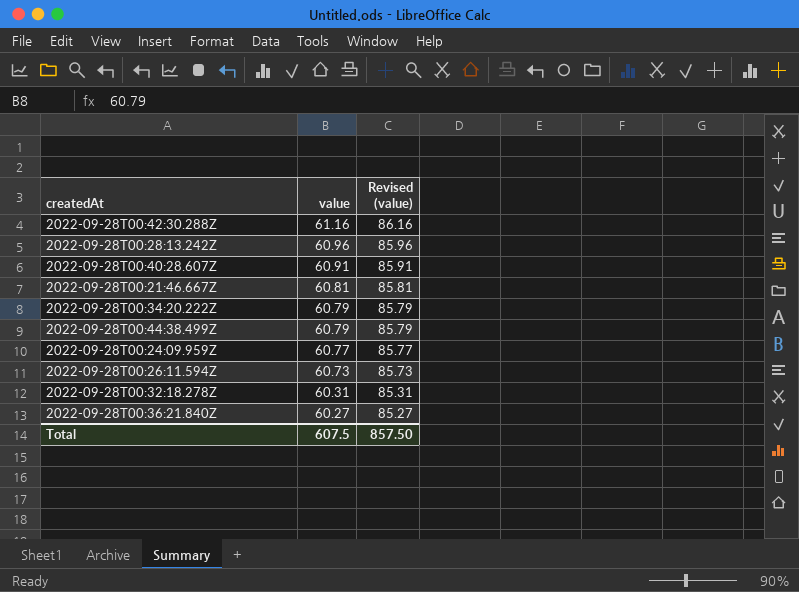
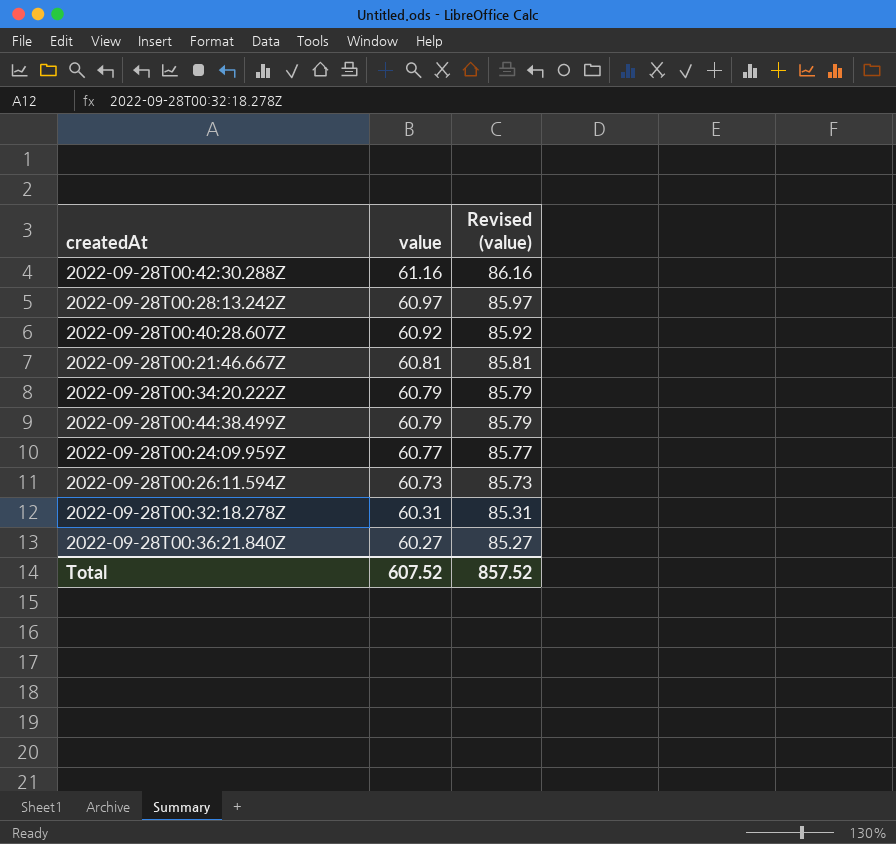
2022-09-28T00:28:13.242Z | value: 60.96 -> 60.97
2022-09-28T00:28:13.242Z | Revised (value): 85.96 -> 85.97
2022-09-28T00:40:28.607Z | value: 60.91 -> 60.92
2022-09-28T00:40:28.607Z | Revised (value): 85.91 -> 85.92
Total | value: 607.5 -> 607.52
Total | Revised (value): 857.50 -> 857.52

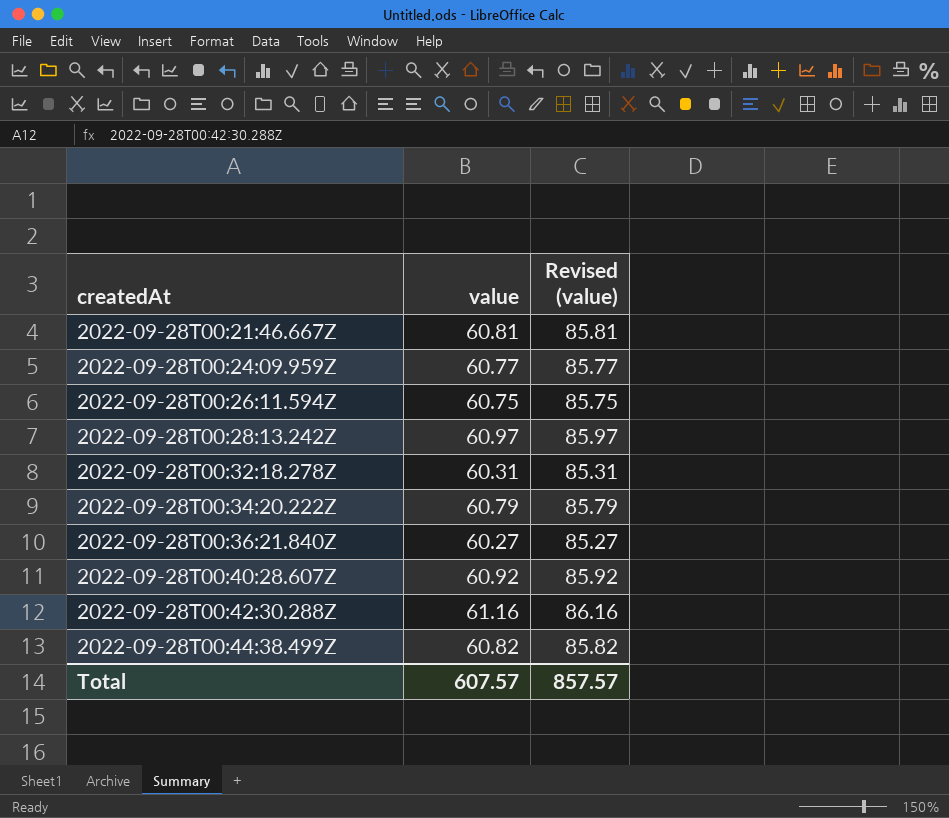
row order: value descending -> createdAt ascending
2022-09-28T00:26:11.594Z | value: 60.73 -> 60.75
2022-09-28T00:26:11.594Z | Revised (value): 85.73 -> 85.75
2022-09-28T00:44:38.499Z | value: 60.79 -> 60.82
2022-09-28T00:44:38.499Z | Revised (value): 85.79 -> 85.82
Total | value: 607.52 -> 607.57
Total | Revised (value): 857.52 -> 857.57

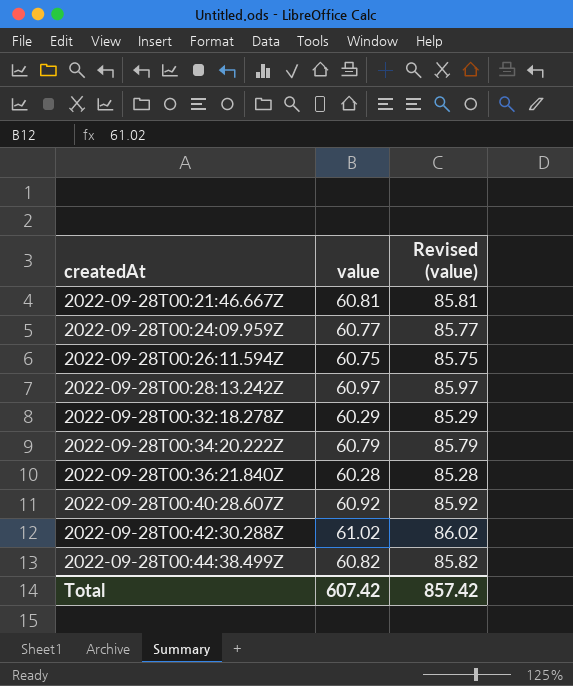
2022-09-28T00:32:18.278Z | value: 60.31 -> 60.29
2022-09-28T00:32:18.278Z | Revised (value): 85.31 -> 85.29
2022-09-28T00:36:21.840Z | value: 60.27 -> 60.28
2022-09-28T00:36:21.840Z | Revised (value): 85.27 -> 85.28
2022-09-28T00:42:30.288Z | value: 61.16 -> 61.02
2022-09-28T00:42:30.288Z | Revised (value): 86.16 -> 86.02
Total | value: 607.57 -> 607.42
Total | Revised (value): 857.57 -> 857.42

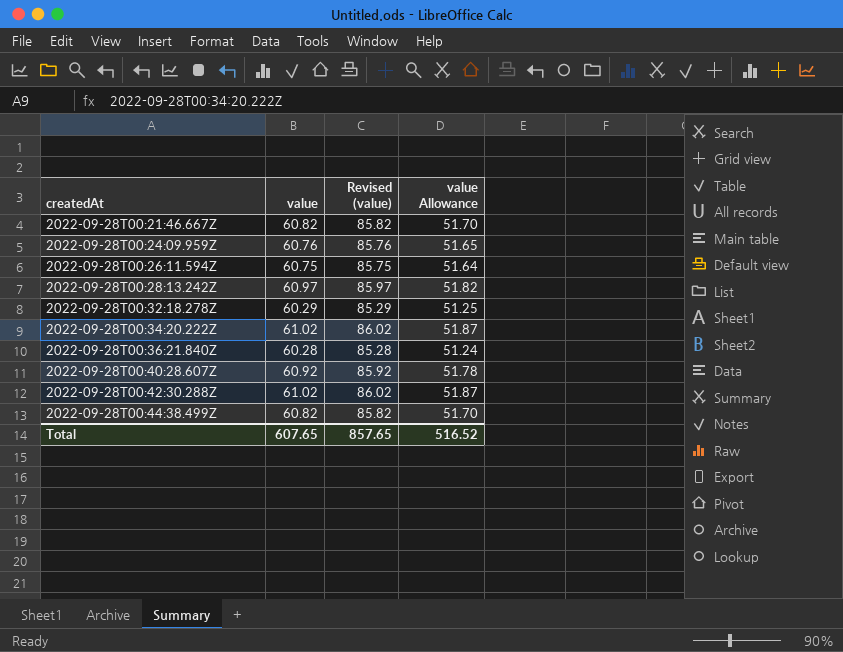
column value Allowance | formula: none -> [value] * 0.85
2022-09-28T00:21:46.667Z | value: 60.81 -> 60.82
2022-09-28T00:21:46.667Z | Revised (value): 85.81 -> 85.82
2022-09-28T00:24:09.959Z | value: 60.77 -> 60.76
2022-09-28T00:24:09.959Z | Revised (value): 85.77 -> 85.76
2022-09-28T00:34:20.222Z | value: 60.79 -> 61.02
2022-09-28T00:34:20.222Z | Revised (value): 85.79 -> 86.02
Total | value: 607.42 -> 607.65
Total | Revised (value): 857.42 -> 857.65

